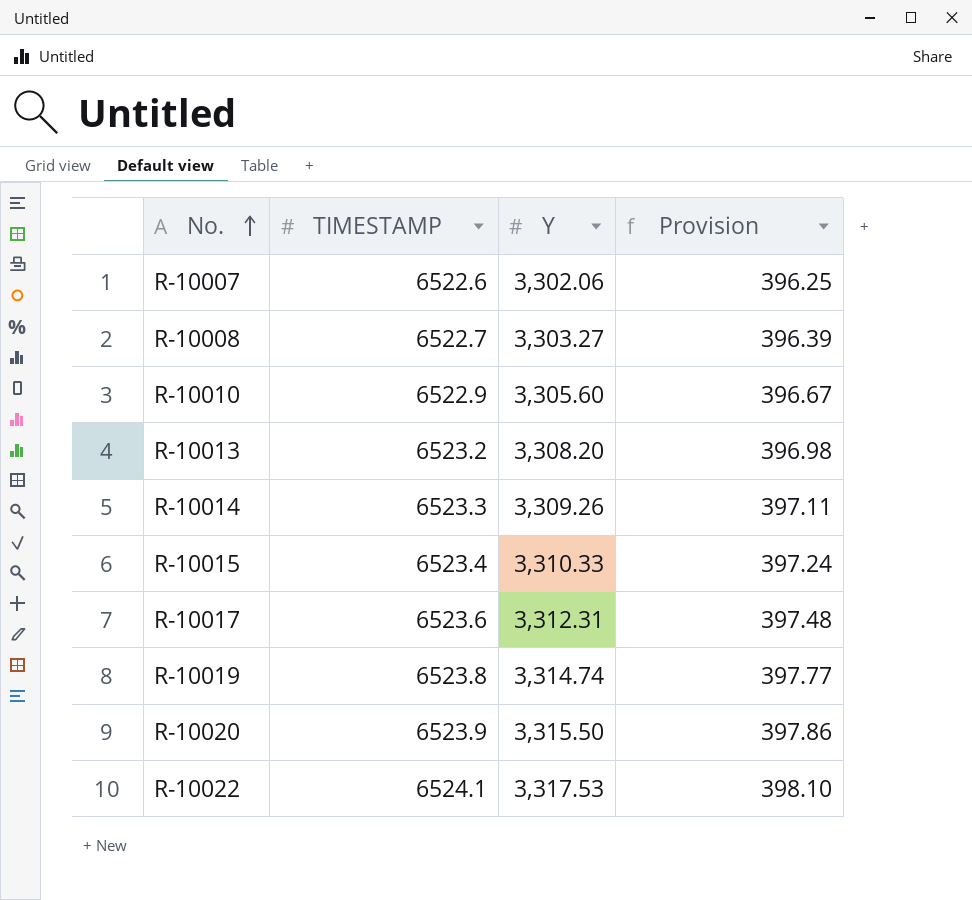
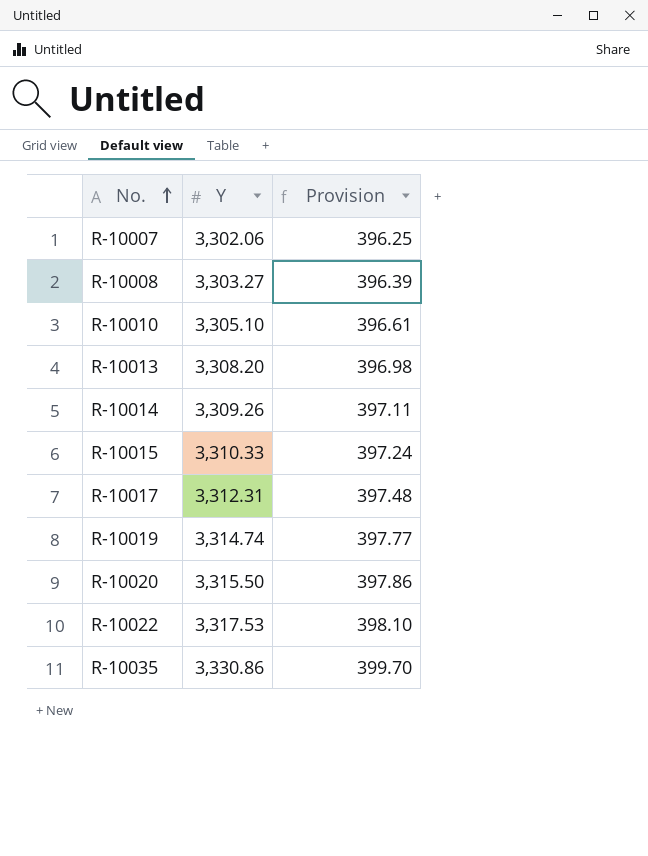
column TIMESTAMP | position: 2 -> none
R-10010 | Y: 3,305.60 -> 3,305.10
R-10010 | Provision: 396.67 -> 396.61
row R-10035: none -> 3,330.86 | 399.70

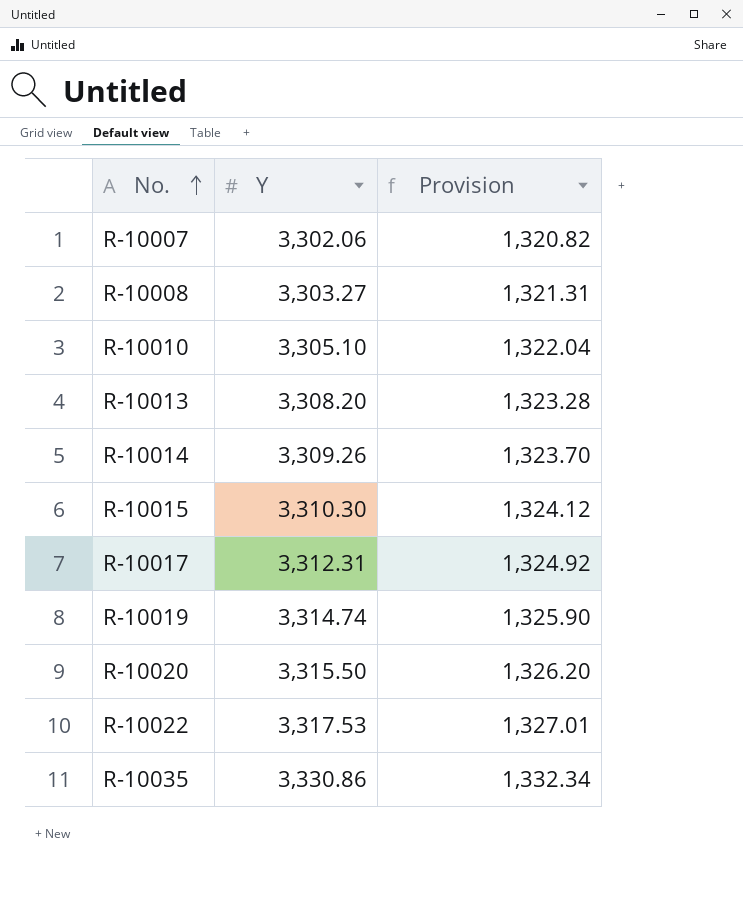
column Provision | formula: [Y] * 0.12 -> [Y] * 0.4
R-10015 | Y: 3,310.33 -> 3,310.30

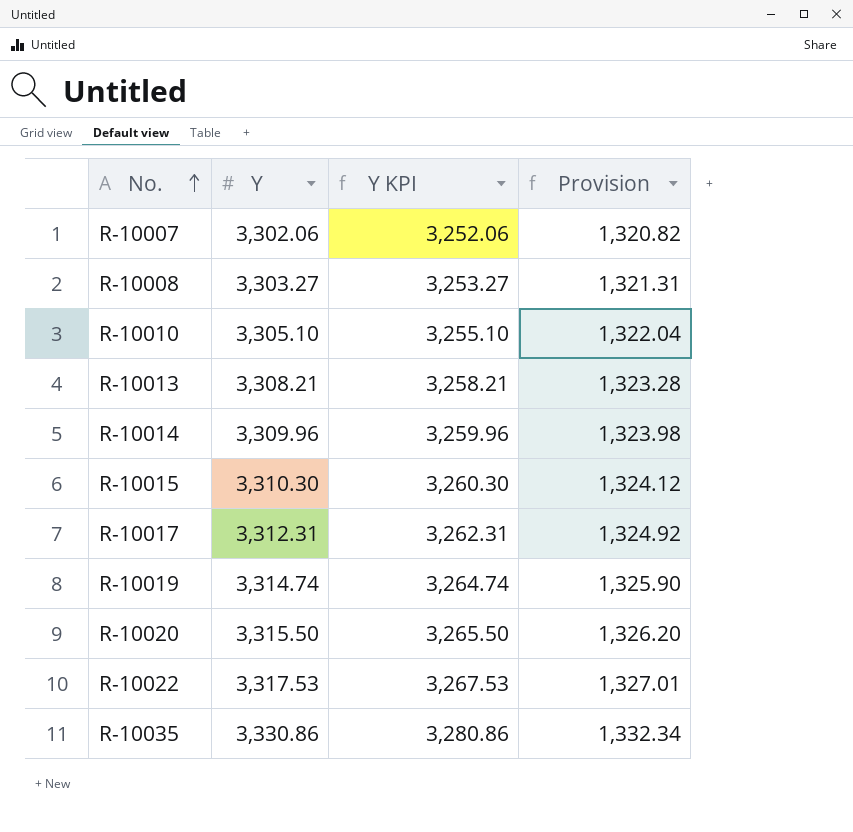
column Y KPI | formula: none -> [Y] - 50
R-10013 | Y: 3,308.20 -> 3,308.21
R-10014 | Y: 3,309.26 -> 3,309.96
R-10014 | Provision: 1,323.70 -> 1,323.98

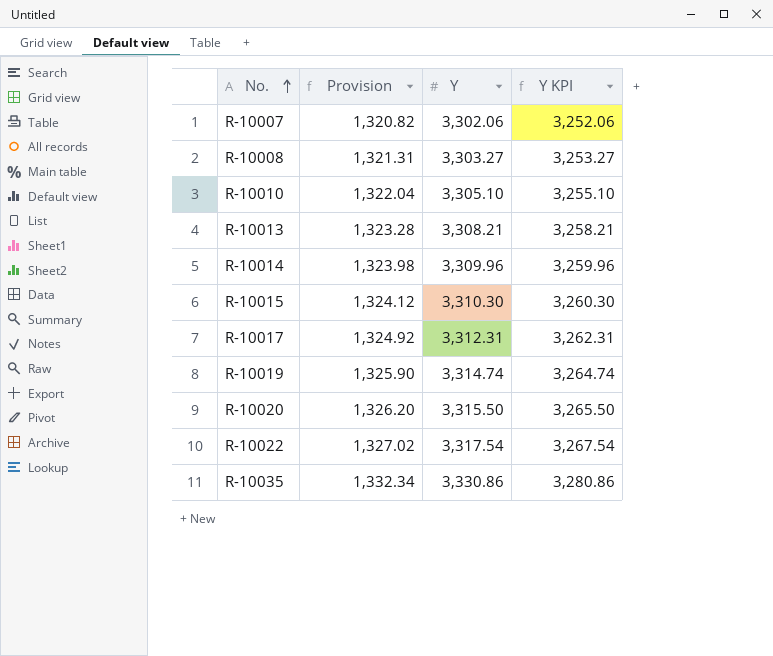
column Provision | position: 4 -> 2
R-10022 | Provision: 1,327.01 -> 1,327.02
R-10022 | Y: 3,317.53 -> 3,317.54
R-10022 | Y KPI: 3,267.53 -> 3,267.54

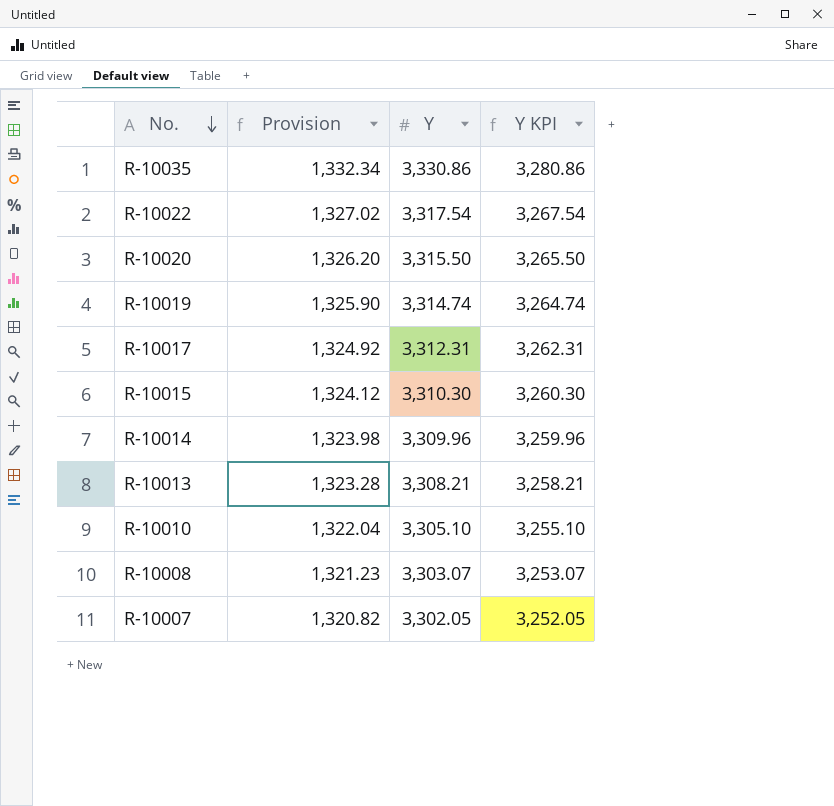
row order: No. ascending -> No. descending
R-10008 | Provision: 1,321.31 -> 1,321.23
R-10008 | Y: 3,303.27 -> 3,303.07
R-10008 | Y KPI: 3,253.27 -> 3,253.07
R-10007 | Y: 3,302.06 -> 3,302.05
R-10007 | Y KPI: 3,252.06 -> 3,252.05

